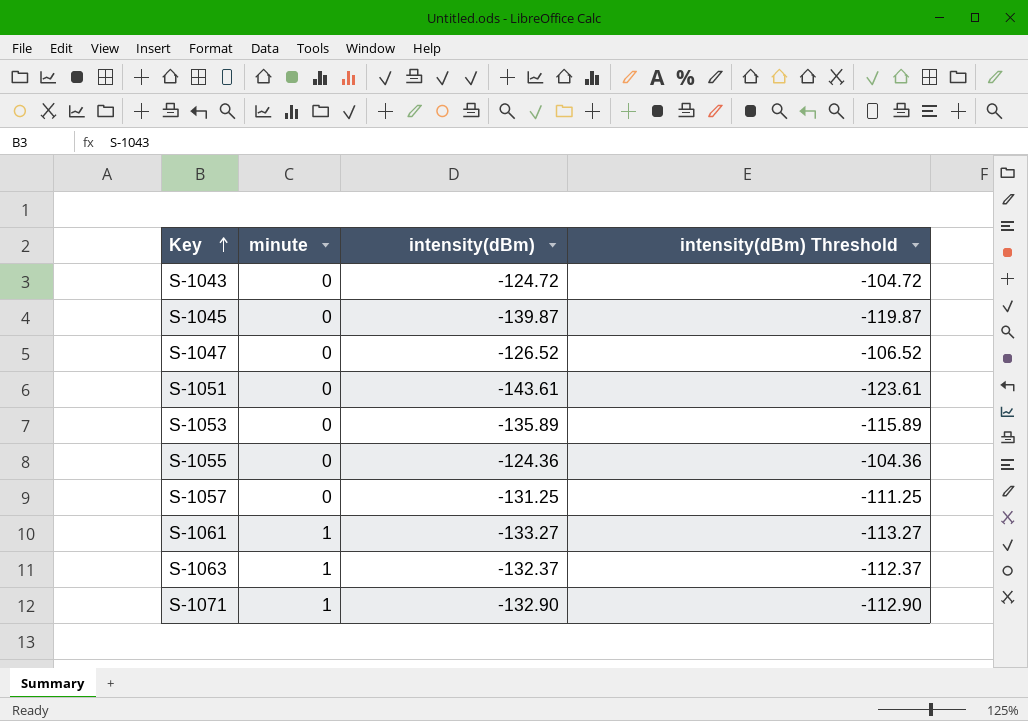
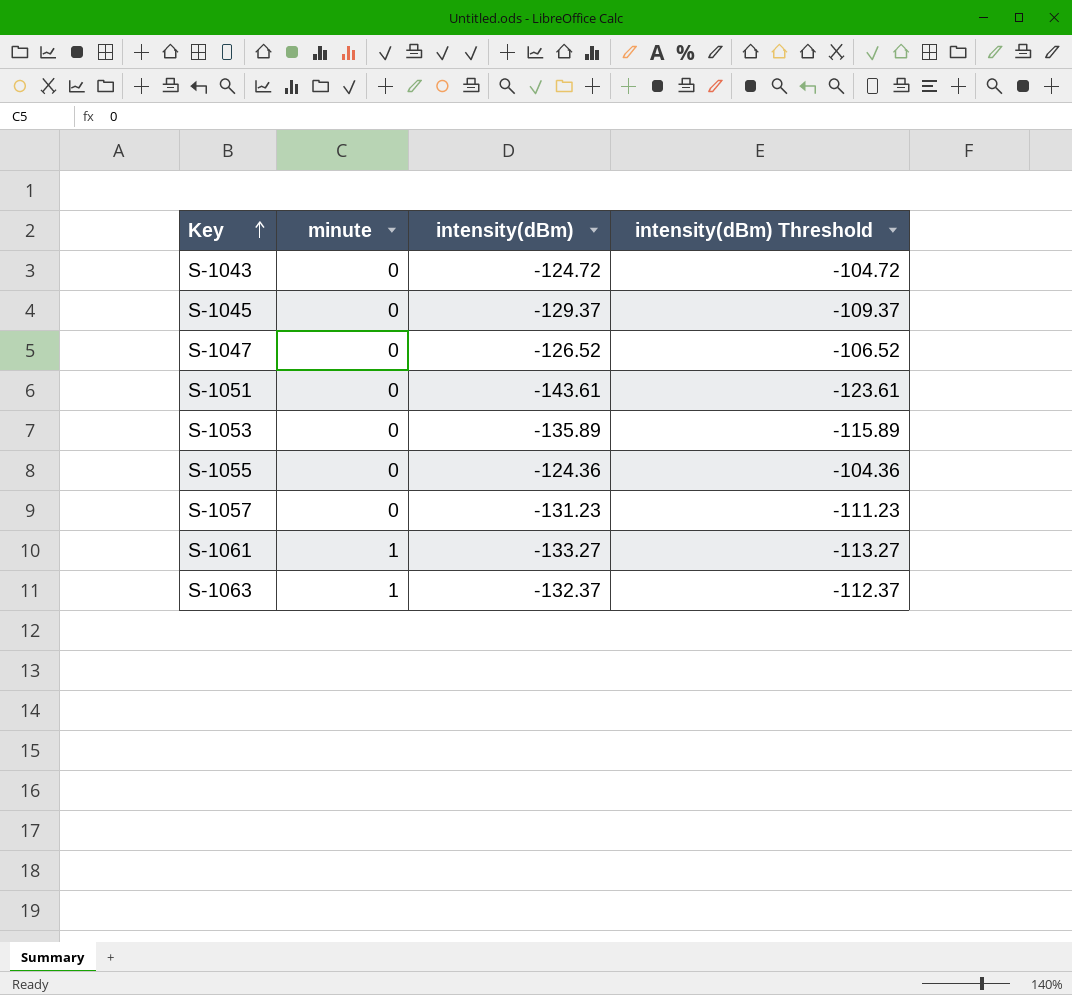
row S-1071: 1 | -132.90 | -112.90 -> none
S-1045 | intensity(dBm): -139.87 -> -129.37
S-1045 | intensity(dBm) Threshold: -119.87 -> -109.37
S-1057 | intensity(dBm): -131.25 -> -131.23
S-1057 | intensity(dBm) Threshold: -111.25 -> -111.23

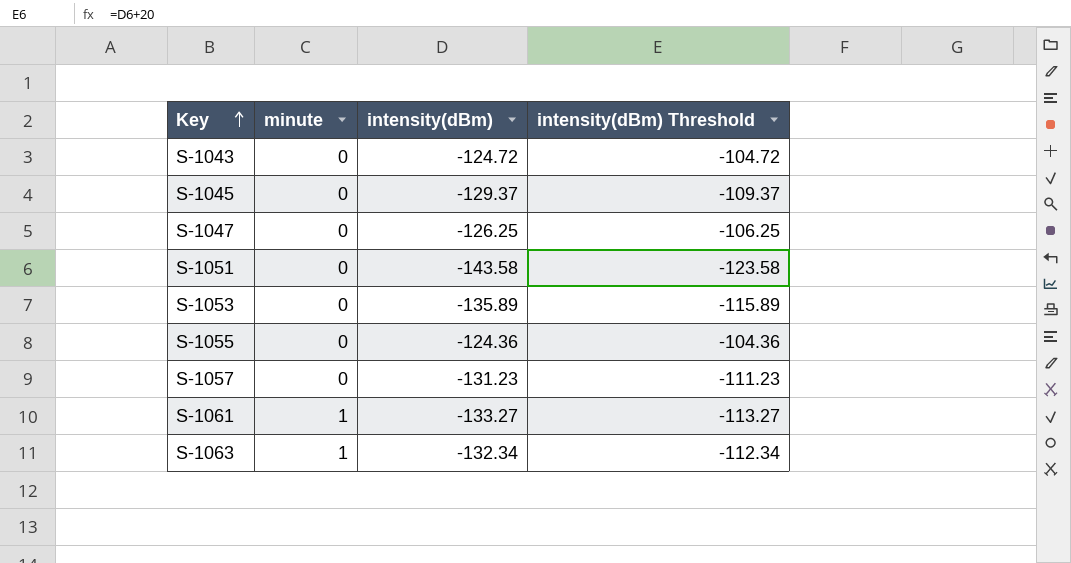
S-1047 | intensity(dBm): -126.52 -> -126.25
S-1047 | intensity(dBm) Threshold: -106.52 -> -106.25
S-1051 | intensity(dBm): -143.61 -> -143.58
S-1051 | intensity(dBm) Threshold: -123.61 -> -123.58
S-1063 | intensity(dBm): -132.37 -> -132.34
S-1063 | intensity(dBm) Threshold: -112.37 -> -112.34

